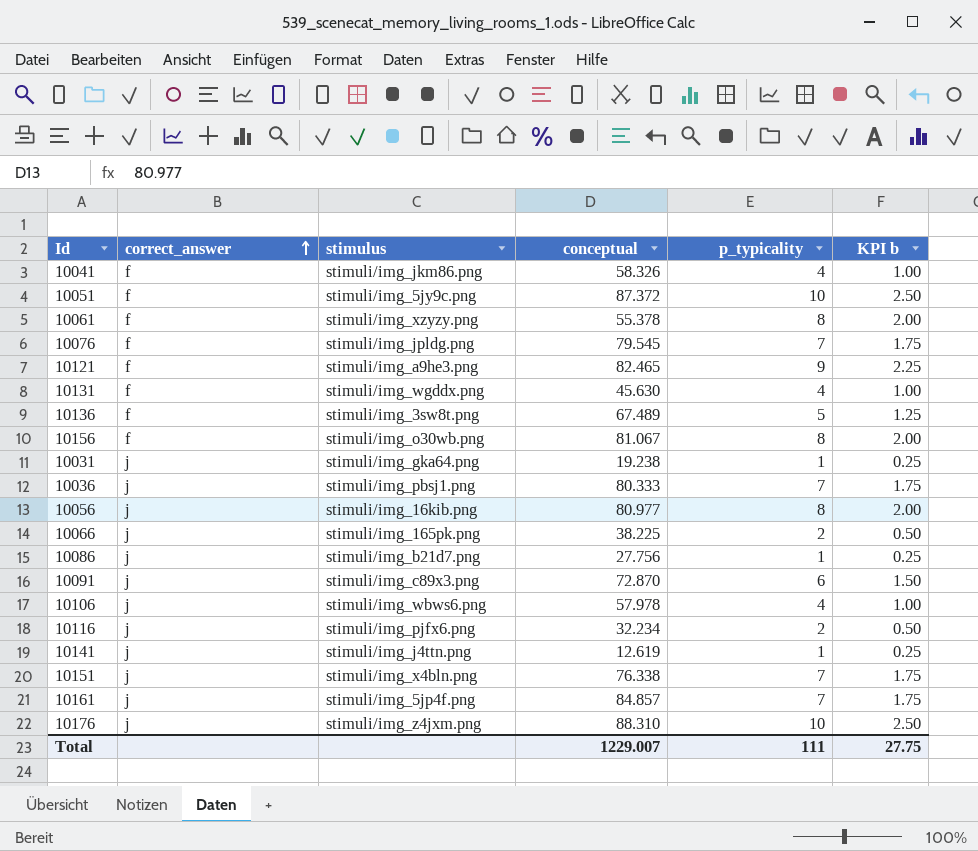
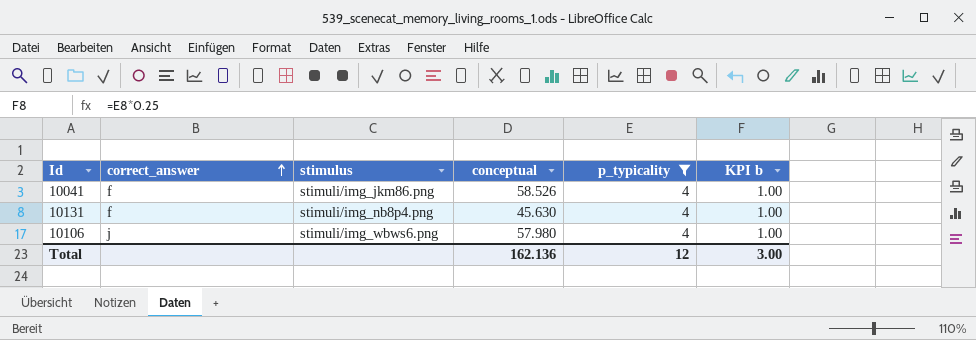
filter: none -> p_typicality = 4
10041 | conceptual: 58.326 -> 58.526
10131 | stimulus: stimuli/img_wgddx.png -> stimuli/img_nb8p4.png
10106 | conceptual: 57.978 -> 57.980
Total | conceptual: 1229.007 -> 162.136
Total | p_typicality: 111 -> 12
Total | KPI b: 27.75 -> 3.00

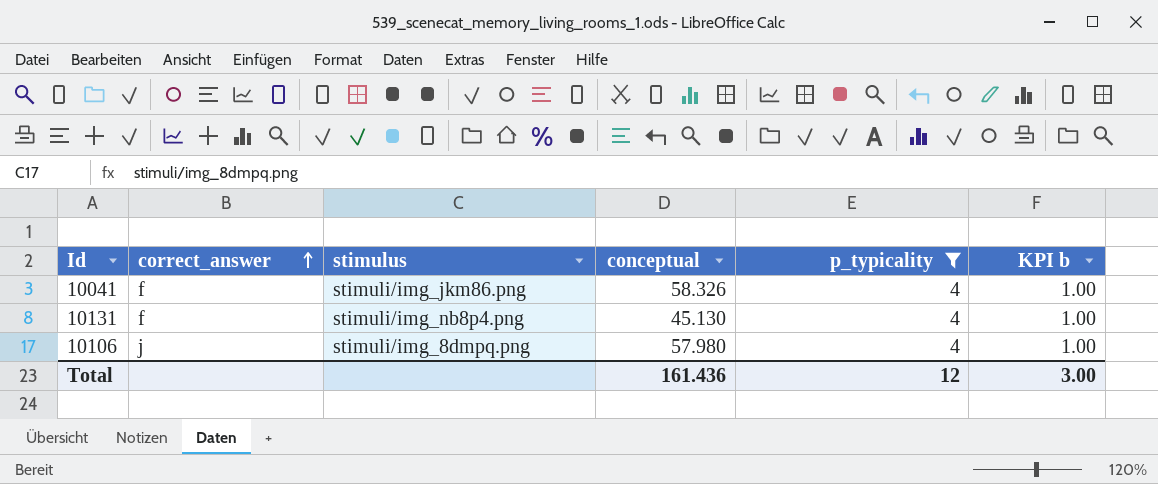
10041 | conceptual: 58.526 -> 58.326
10131 | conceptual: 45.630 -> 45.130
10106 | stimulus: stimuli/img_wbws6.png -> stimuli/img_8dmpq.png
Total | conceptual: 162.136 -> 161.436

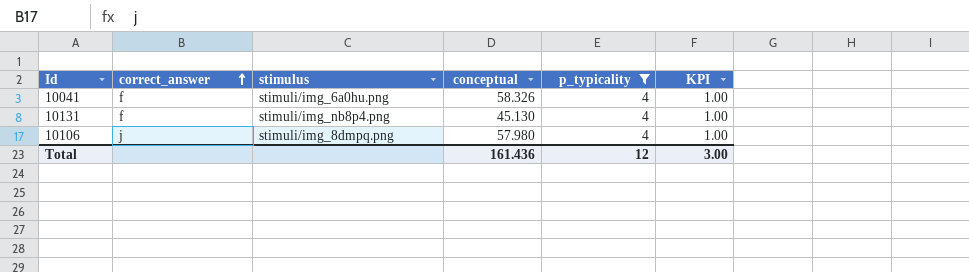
column name: KPI b -> KPI
10041 | stimulus: stimuli/img_jkm86.png -> stimuli/img_6a0hu.png

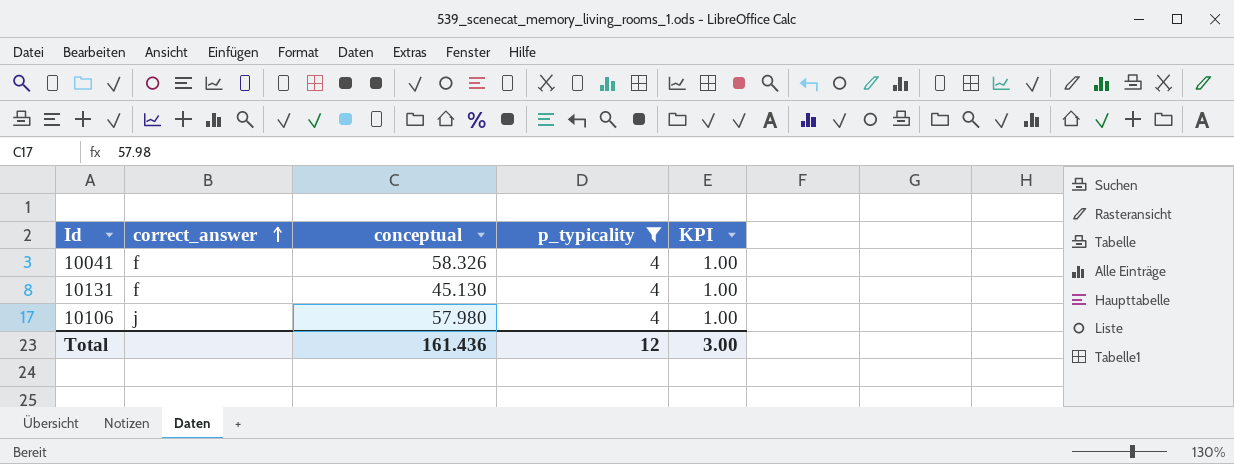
column stimulus | position: 3 -> none

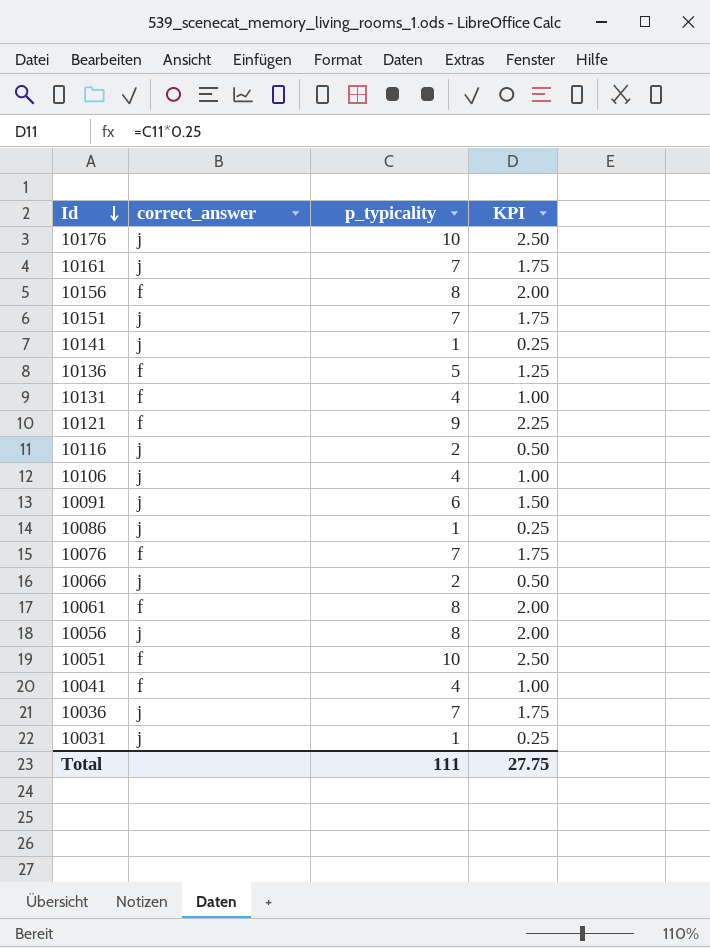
filter: p_typicality = 4 -> none
row order: correct_answer ascending -> Id descending
column conceptual | position: 3 -> none
Total | p_typicality: 12 -> 111
Total | KPI: 3.00 -> 27.75

